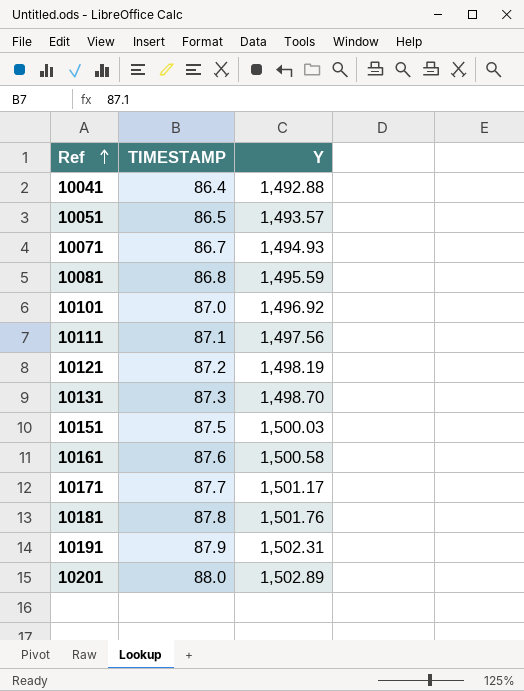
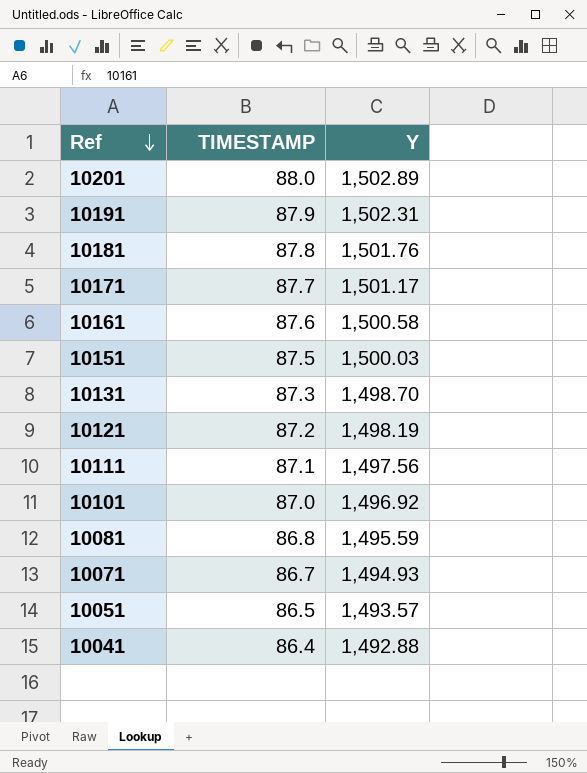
row order: Ref ascending -> Ref descending

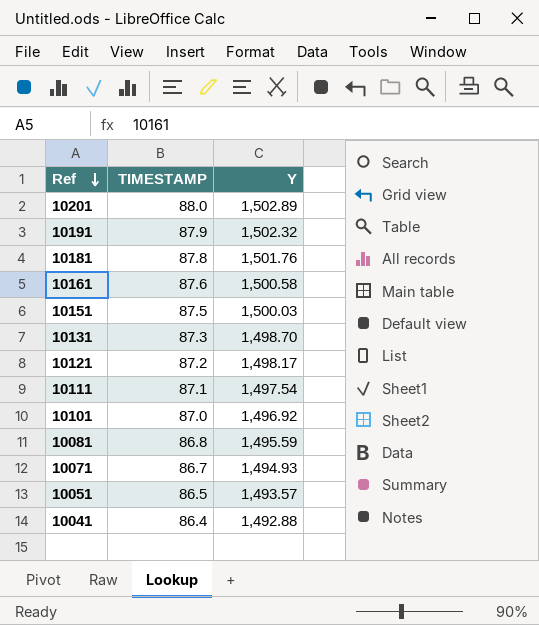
row 10171: 87.7 | 1,501.17 -> none
10191 | Y: 1,502.31 -> 1,502.32
10121 | Y: 1,498.19 -> 1,498.17
10111 | Y: 1,497.56 -> 1,497.54

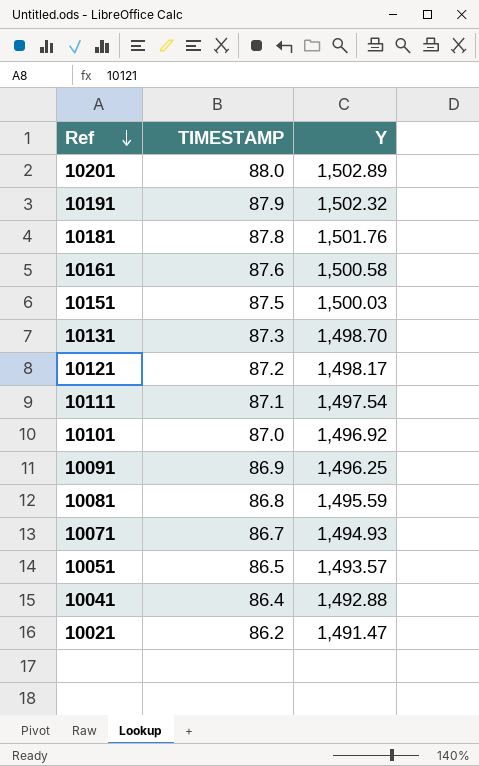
row 10091: none -> 86.9 | 1,496.25
row 10021: none -> 86.2 | 1,491.47

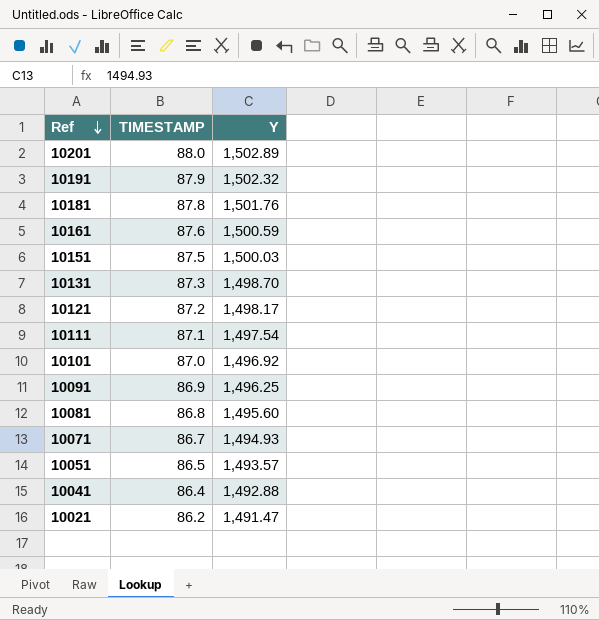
10161 | Y: 1,500.58 -> 1,500.59
10081 | Y: 1,495.59 -> 1,495.60

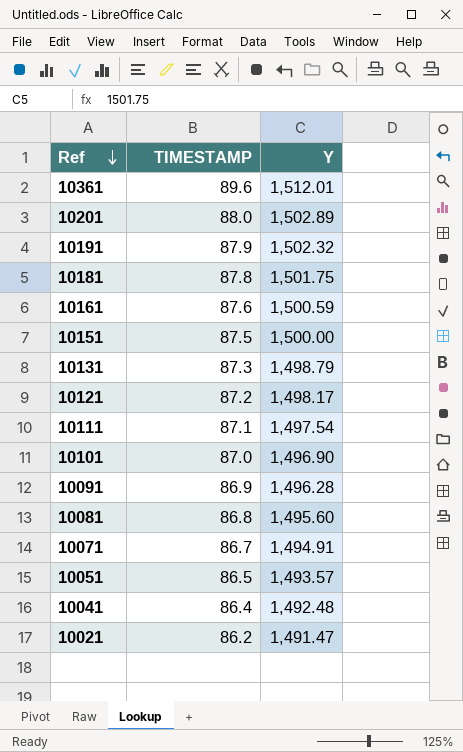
row 10361: none -> 89.6 | 1,512.01
10181 | Y: 1,501.76 -> 1,501.75
10151 | Y: 1,500.03 -> 1,500.00
10131 | Y: 1,498.70 -> 1,498.79
10101 | Y: 1,496.92 -> 1,496.90
10091 | Y: 1,496.25 -> 1,496.28
10071 | Y: 1,494.93 -> 1,494.91
10041 | Y: 1,492.88 -> 1,492.48

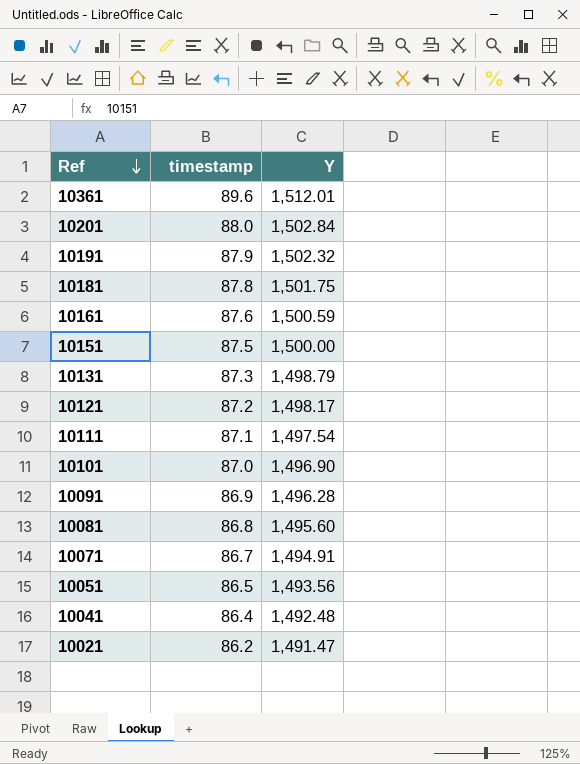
column name: TIMESTAMP -> timestamp
10201 | Y: 1,502.89 -> 1,502.84
10051 | Y: 1,493.57 -> 1,493.56

